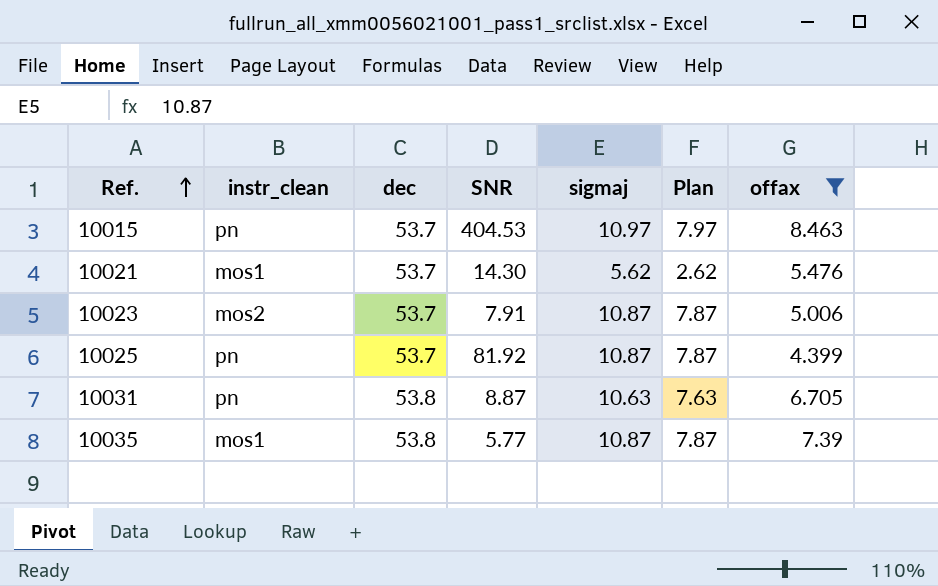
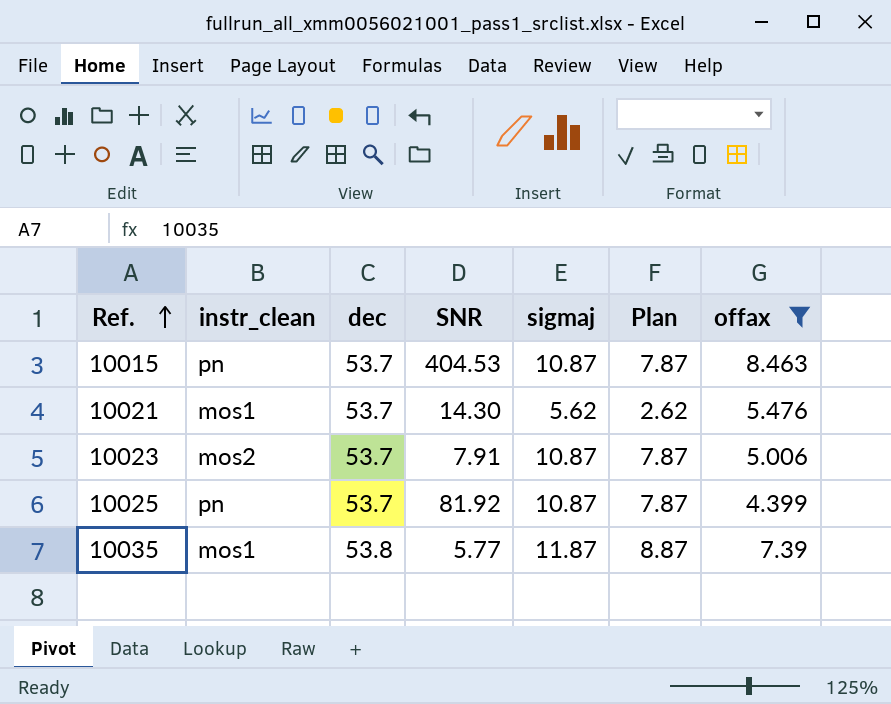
row 10031: pn | 53.8 | 8.87 | 10.63 | 7.63 | 6.705 -> none
10015 | sigmaj: 10.97 -> 10.87
10015 | Plan: 7.97 -> 7.87
10035 | sigmaj: 10.87 -> 11.87
10035 | Plan: 7.87 -> 8.87

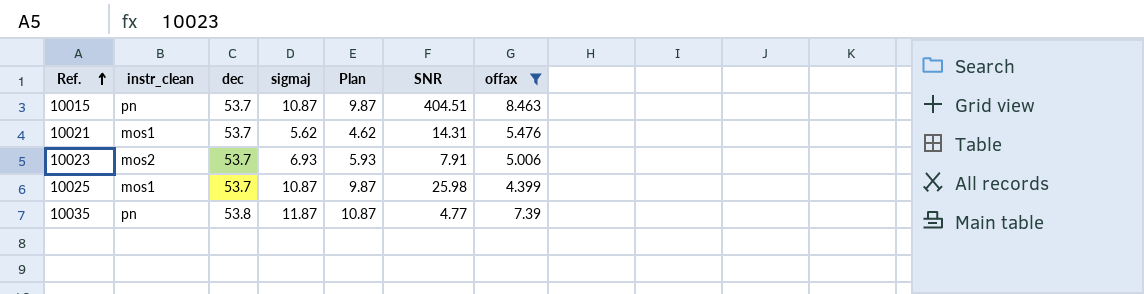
column Plan | formula: [sigmaj] - 3 -> [sigmaj] - 1
column SNR | position: 4 -> 6
10015 | SNR: 404.53 -> 404.51
10021 | SNR: 14.30 -> 14.31
10023 | sigmaj: 10.87 -> 6.93
10025 | instr_clean: pn -> mos1
10025 | SNR: 81.92 -> 25.98
10035 | instr_clean: mos1 -> pn
10035 | SNR: 5.77 -> 4.77

